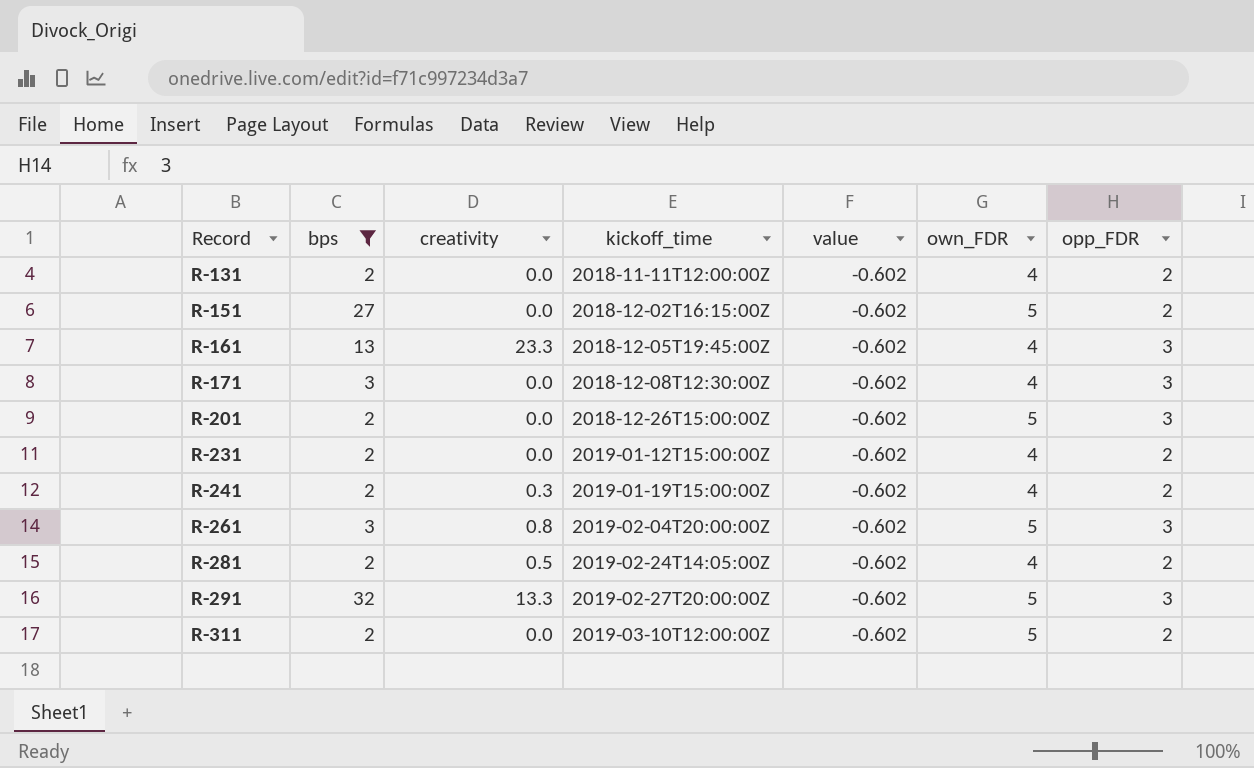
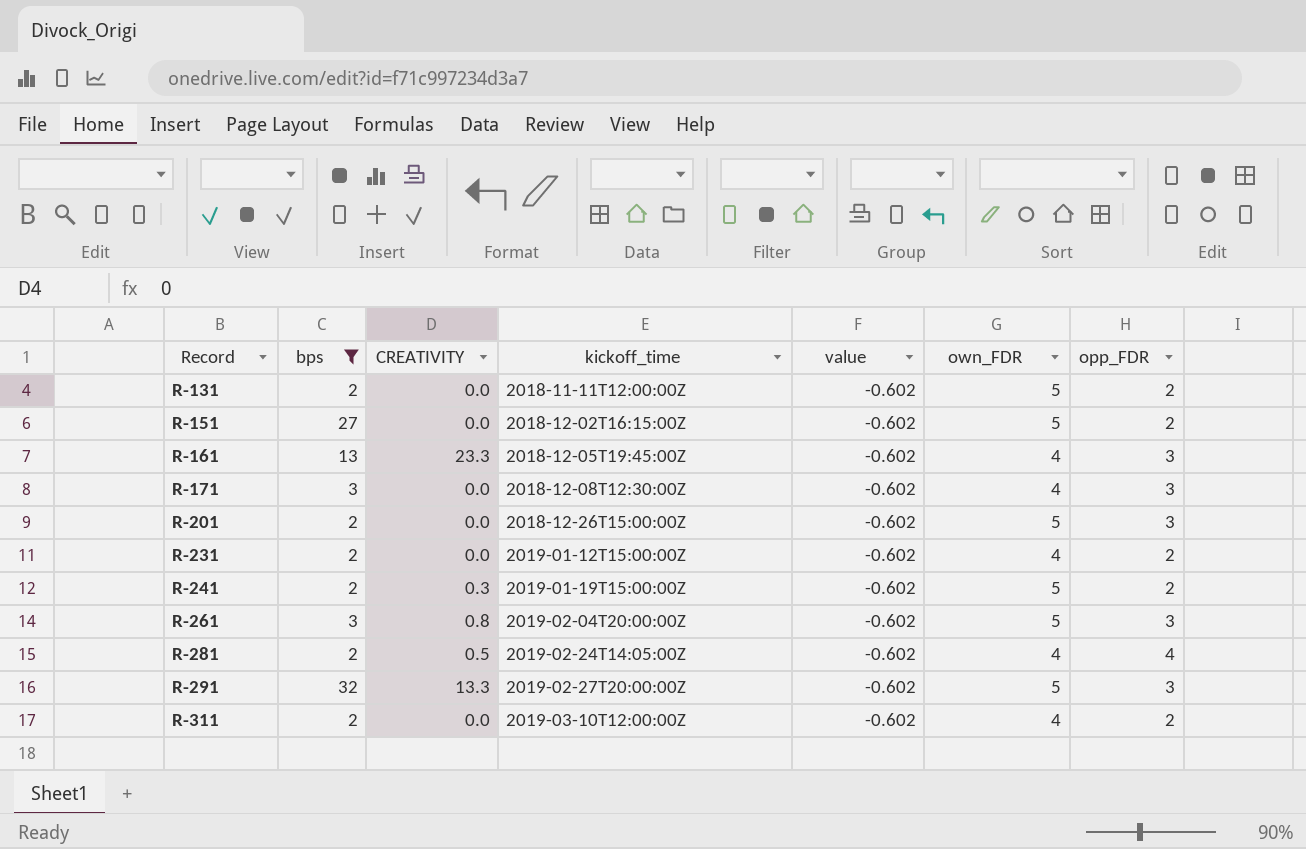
column name: creativity -> CREATIVITY
R-131 | own_FDR: 4 -> 5
R-241 | own_FDR: 4 -> 5
R-281 | opp_FDR: 2 -> 4
R-311 | own_FDR: 5 -> 4

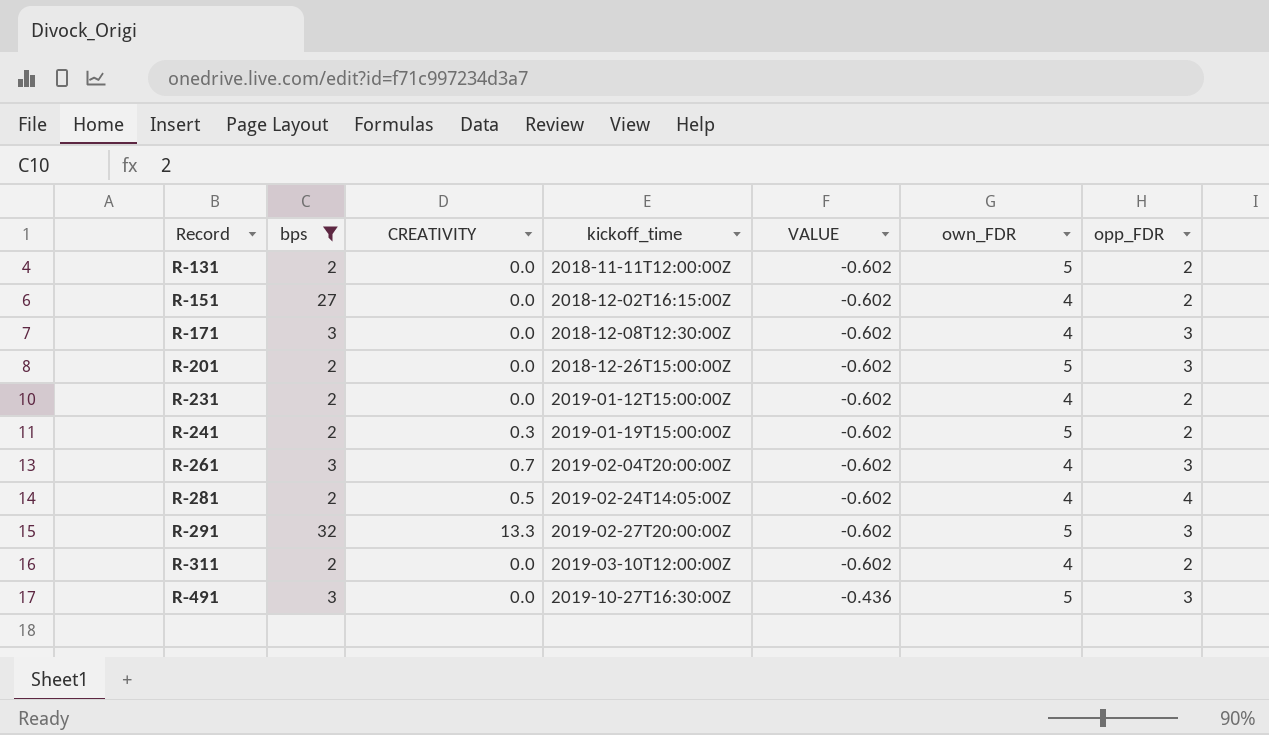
column name: value -> VALUE
row R-161: 13 | 23.3 | 2018-12-05T19:45:00Z | -0.602 | 4 | 3 -> none
R-151 | own_FDR: 5 -> 4
R-261 | CREATIVITY: 0.8 -> 0.7
R-261 | own_FDR: 5 -> 4
row R-491: none -> 3 | 0.0 | 2019-10-27T16:30:00Z | -0.436 | 5 | 3

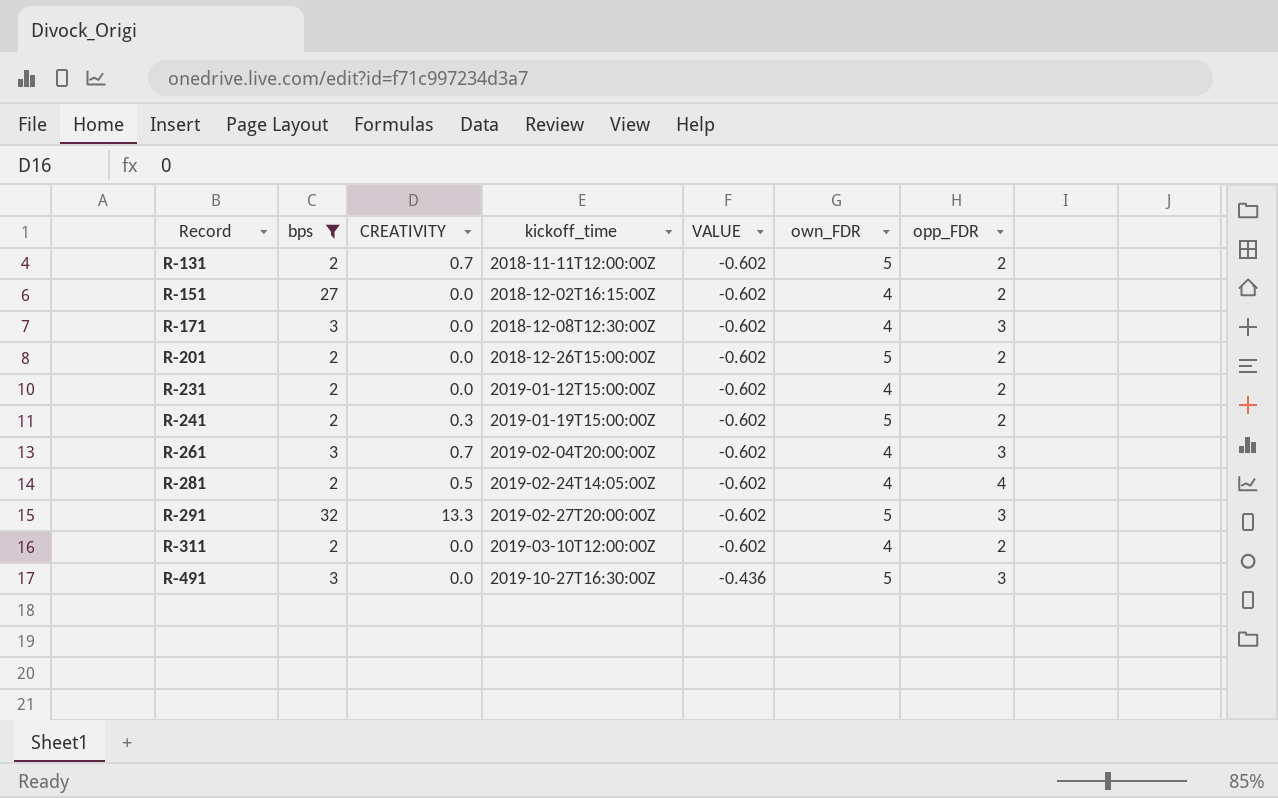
R-131 | CREATIVITY: 0.0 -> 0.7
R-201 | opp_FDR: 3 -> 2

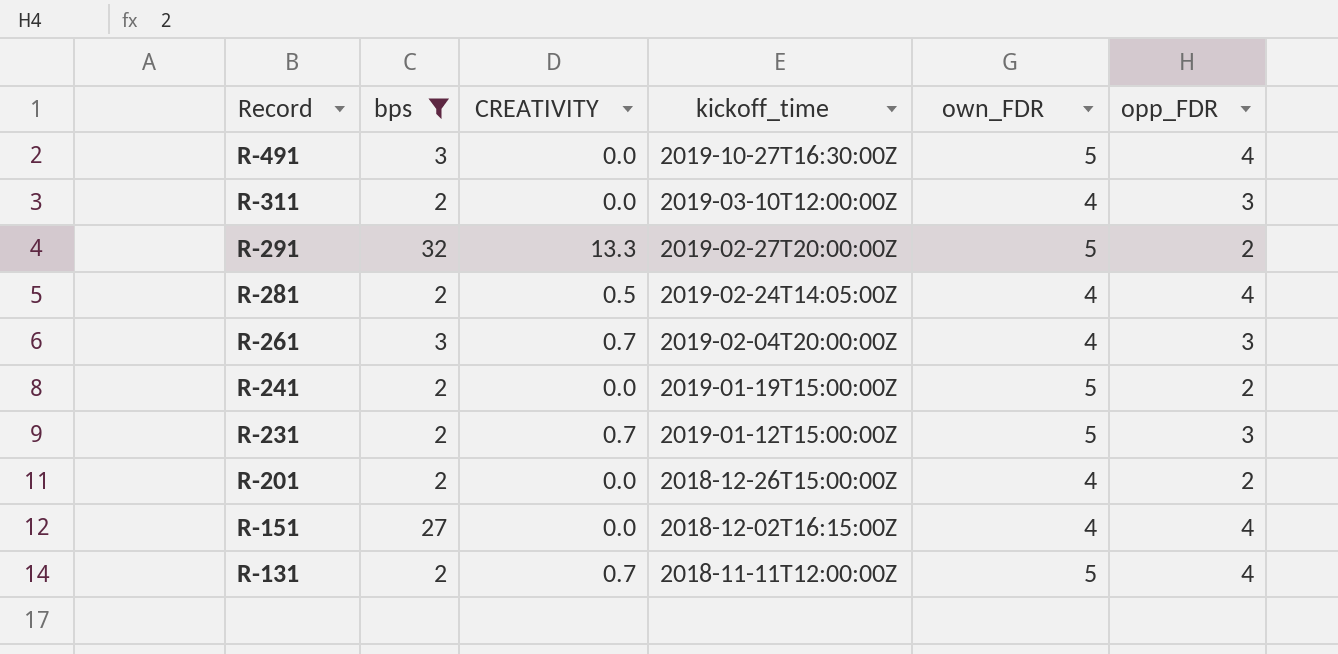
row order: Record ascending -> Record descending
column VALUE | position: 5 -> none
row R-171: 3 | 0.0 | 2018-12-08T12:30:00Z | -0.602 | 4 | 3 -> none
R-491 | opp_FDR: 3 -> 4
R-311 | opp_FDR: 2 -> 3
R-291 | opp_FDR: 3 -> 2
R-241 | CREATIVITY: 0.3 -> 0.0
R-231 | CREATIVITY: 0.0 -> 0.7
R-231 | own_FDR: 4 -> 5
R-231 | opp_FDR: 2 -> 3
R-201 | own_FDR: 5 -> 4
R-151 | opp_FDR: 2 -> 4
R-131 | opp_FDR: 2 -> 4

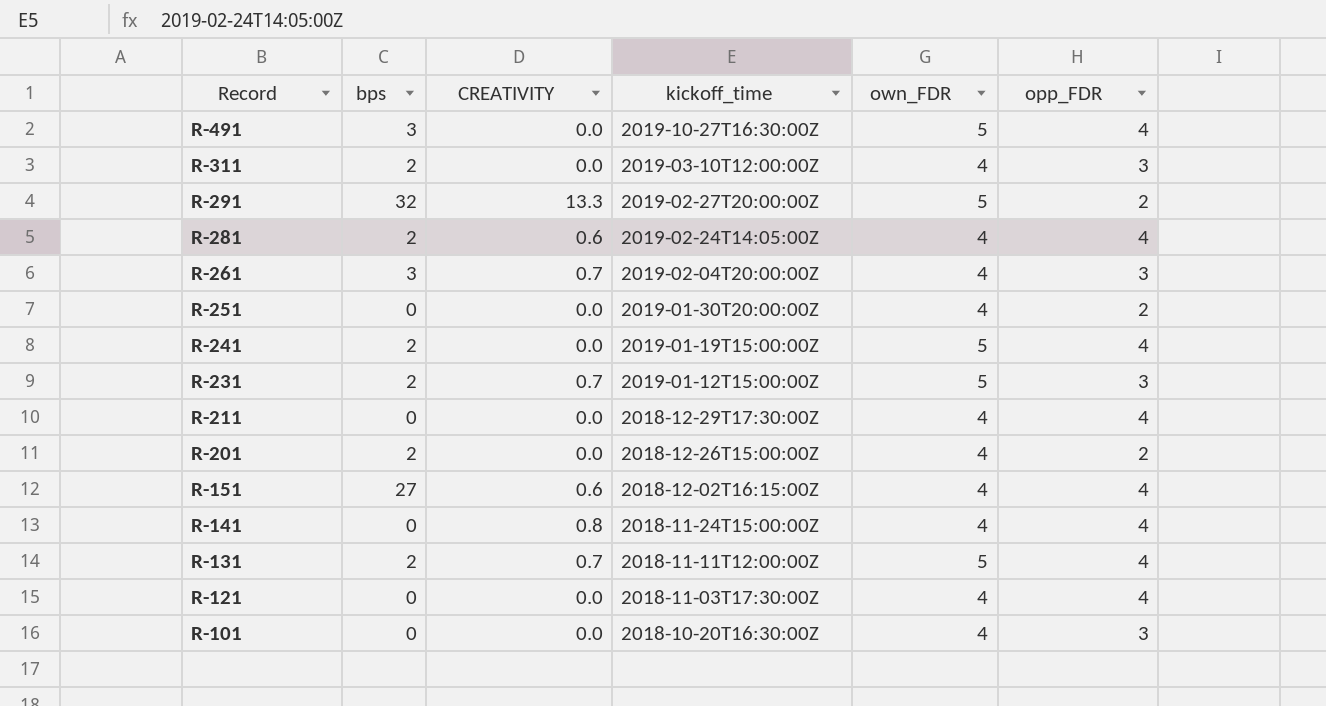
filter: bps != 0 -> none
R-281 | CREATIVITY: 0.5 -> 0.6
R-241 | opp_FDR: 2 -> 4
R-151 | CREATIVITY: 0.0 -> 0.6

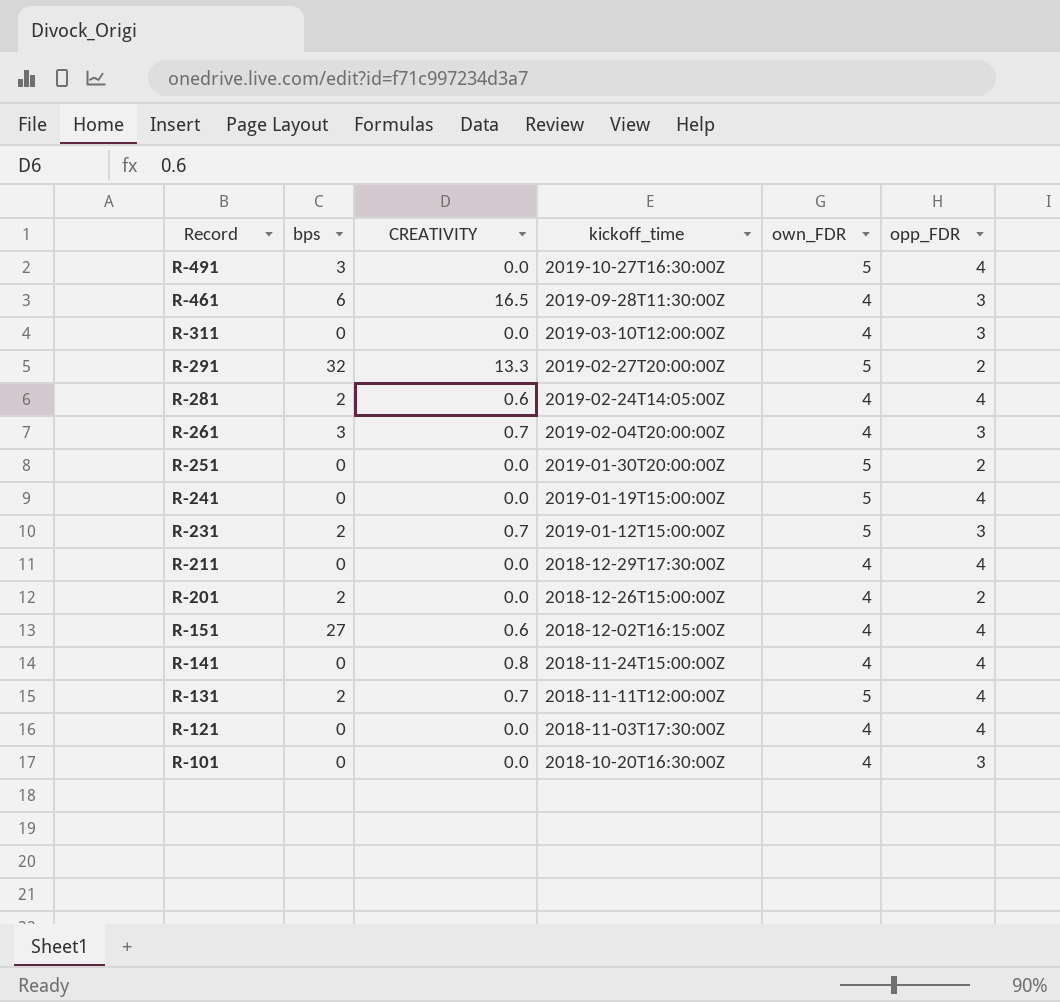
row R-461: none -> 6 | 16.5 | 2019-09-28T11:30:00Z | 4 | 3
R-311 | bps: 2 -> 0
R-251 | own_FDR: 4 -> 5
R-241 | bps: 2 -> 0

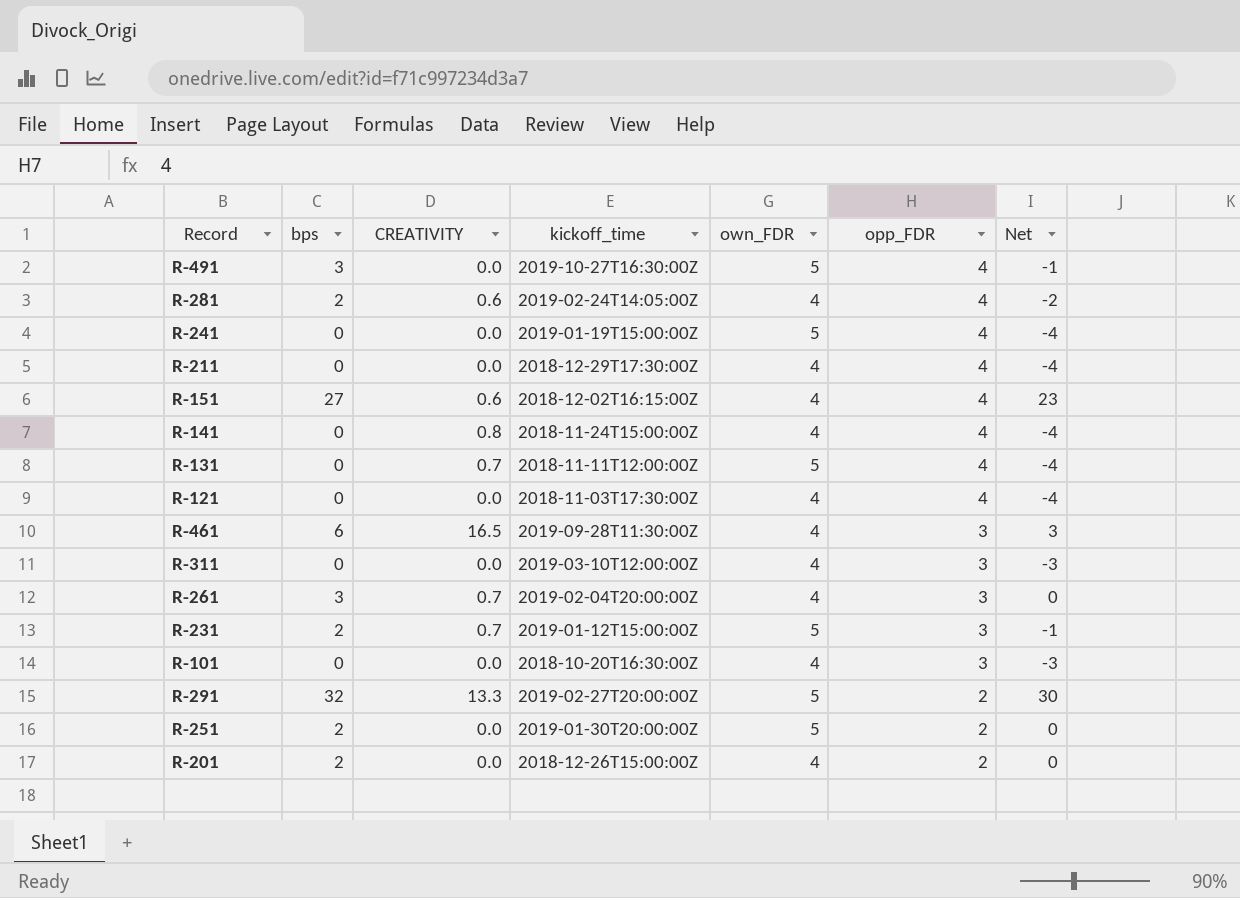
row order: Record descending -> opp_FDR descending
column Net | formula: none -> [bps] - [opp_FDR]
R-131 | bps: 2 -> 0
R-251 | bps: 0 -> 2

